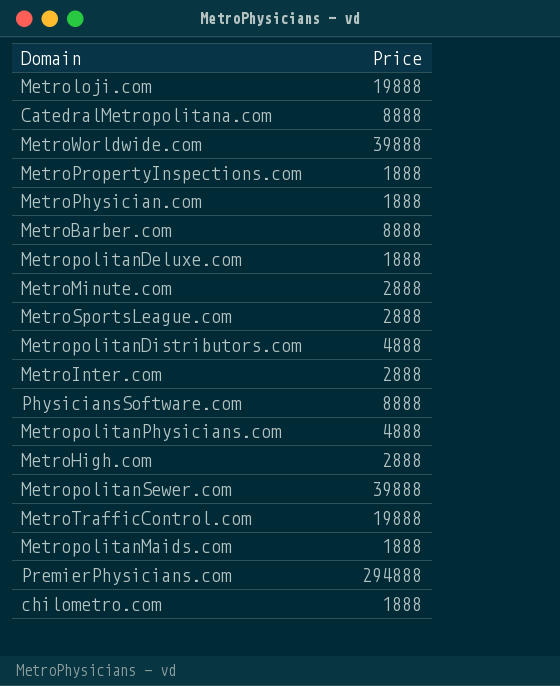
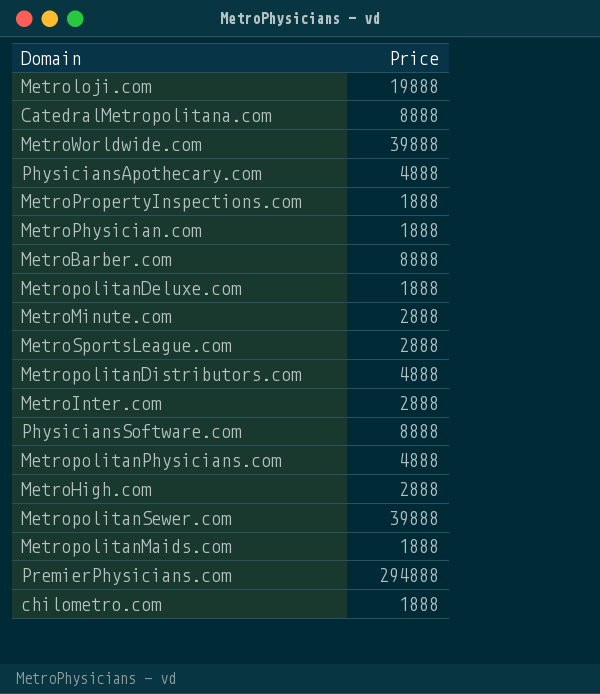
row MetroTrafficControl.com: 19888 -> none
row PhysiciansApothecary.com: none -> 4888

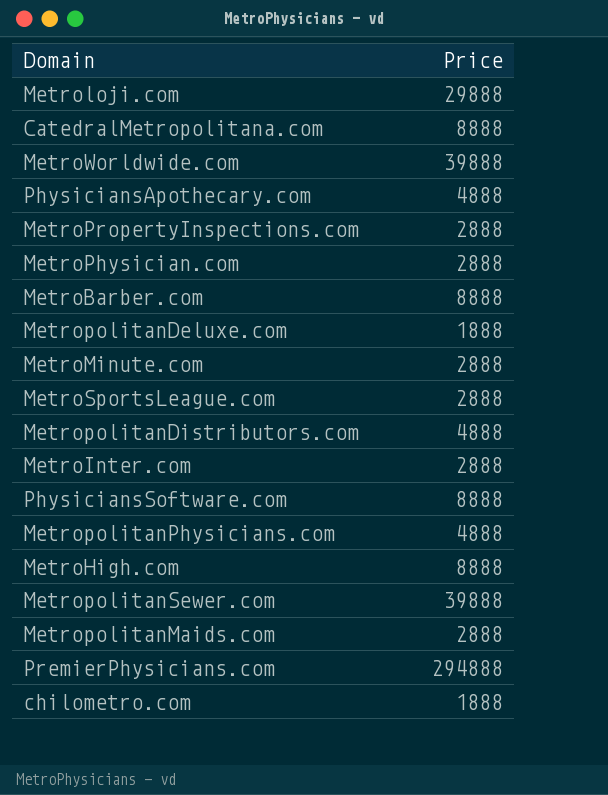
Metroloji.com | Price: 19888 -> 29888
MetroPropertyInspections.com | Price: 1888 -> 2888
MetroPhysician.com | Price: 1888 -> 2888
MetroHigh.com | Price: 2888 -> 8888
MetropolitanMaids.com | Price: 1888 -> 2888

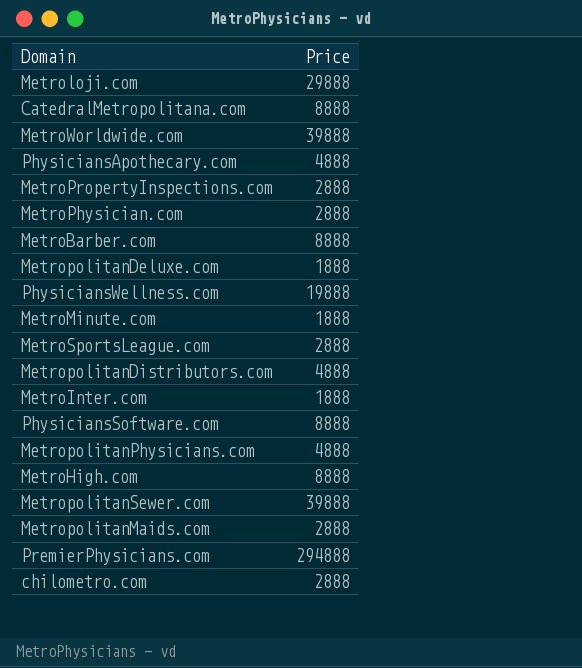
row PhysiciansWellness.com: none -> 19888
MetroMinute.com | Price: 2888 -> 1888
MetroInter.com | Price: 2888 -> 1888
chilometro.com | Price: 1888 -> 2888

